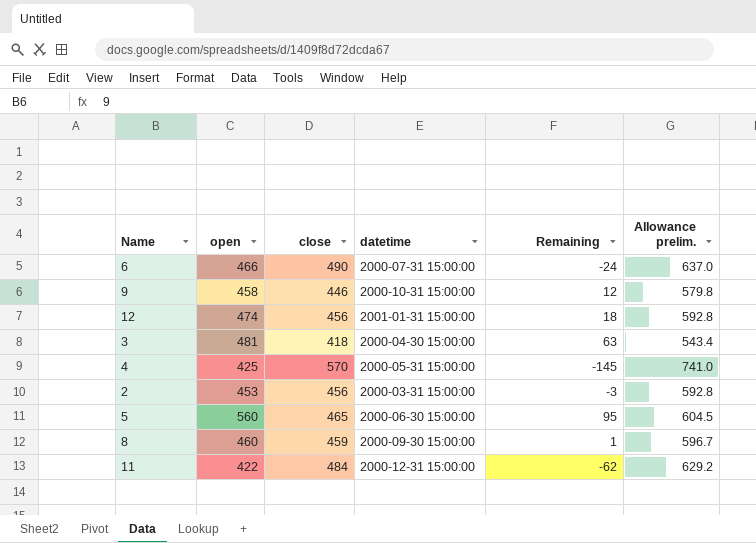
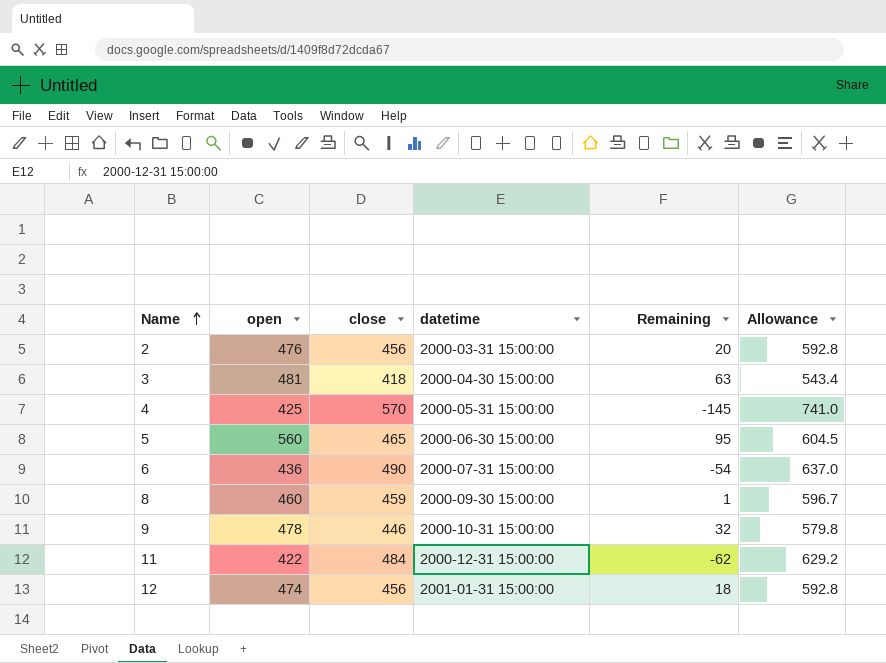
row order: none -> Name ascending
column name: Allowance prelim. -> Allowance
2 | open: 453 -> 476
2 | Remaining: -3 -> 20
6 | open: 466 -> 436
6 | Remaining: -24 -> -54
9 | open: 458 -> 478
9 | Remaining: 12 -> 32

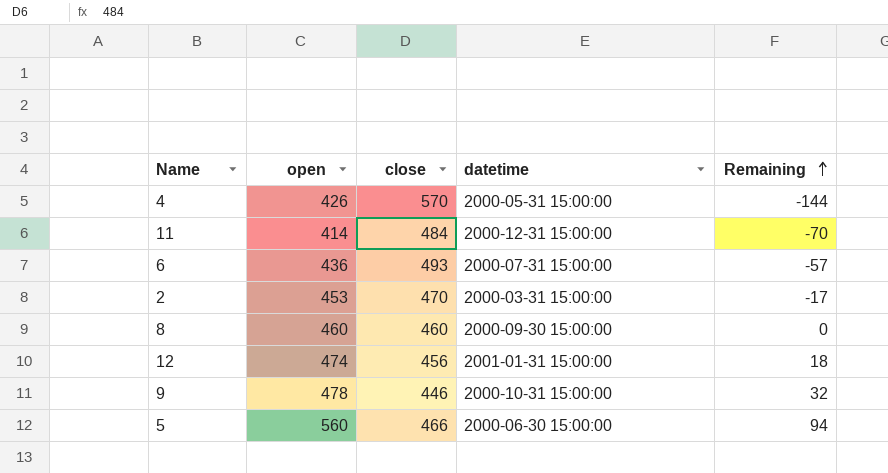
row order: Name ascending -> Remaining ascending
column Allowance | formula: [close] * 1.3 -> none
row 3: 481 | 418 | 2000-04-30 15:00:00 | 63 | 543.4 -> none
4 | open: 425 -> 426
4 | Remaining: -145 -> -144
11 | open: 422 -> 414
11 | Remaining: -62 -> -70
6 | close: 490 -> 493
6 | Remaining: -54 -> -57
2 | open: 476 -> 453
2 | close: 456 -> 470
2 | Remaining: 20 -> -17
8 | close: 459 -> 460
8 | Remaining: 1 -> 0
5 | close: 465 -> 466
5 | Remaining: 95 -> 94

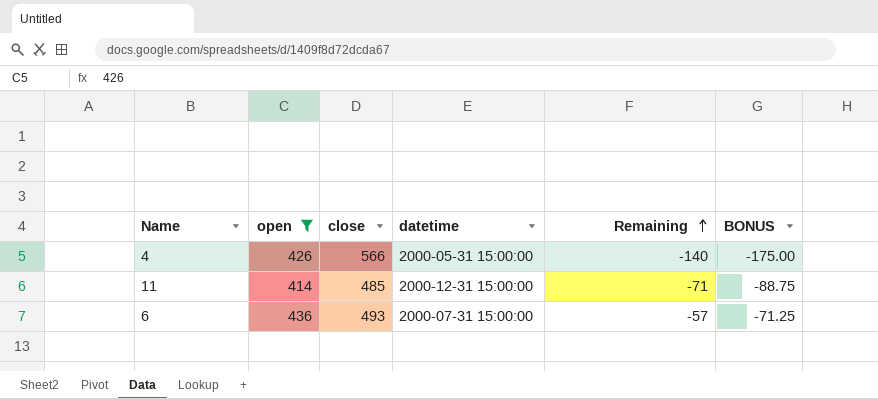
filter: none -> open <= 436
column BONUS | formula: none -> [Remaining] * 1.25
4 | close: 570 -> 566
4 | Remaining: -144 -> -140
11 | close: 484 -> 485
11 | Remaining: -70 -> -71

